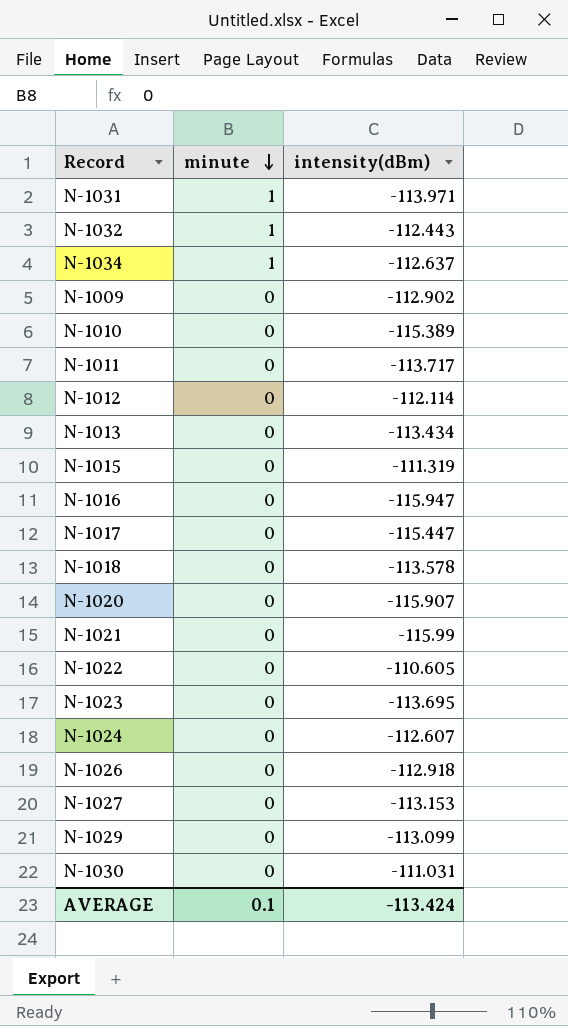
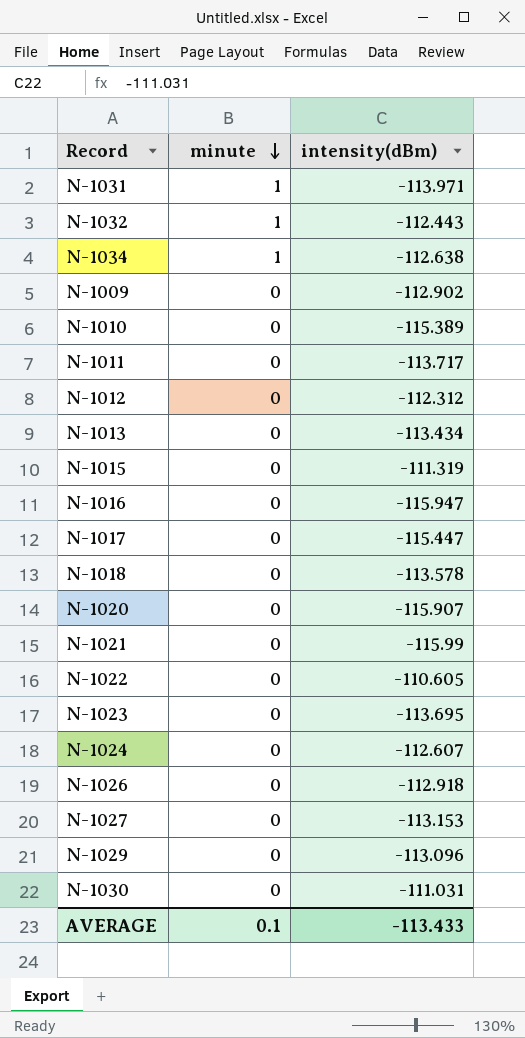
N-1034 | intensity(dBm): -112.637 -> -112.638
N-1012 | intensity(dBm): -112.114 -> -112.312
N-1029 | intensity(dBm): -113.099 -> -113.096
AVERAGE | intensity(dBm): -113.424 -> -113.433

